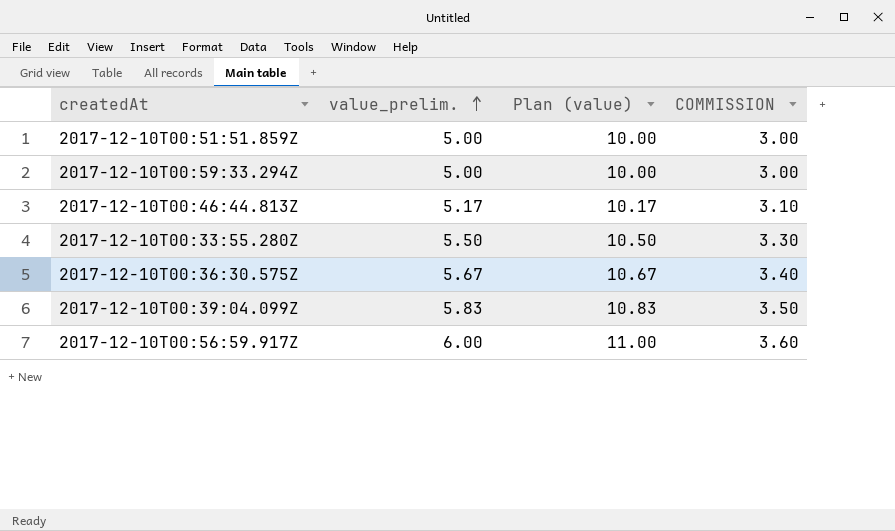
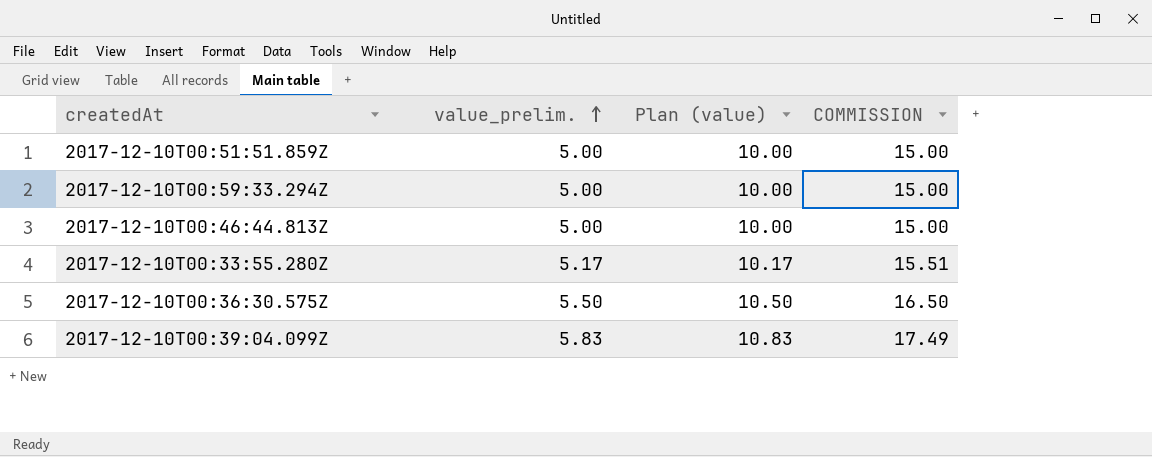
column COMMISSION | formula: [value_prelim.] * 0.6 -> [value_prelim.] * 3
row 2017-12-10T00:56:59.917Z: 6.00 | 11.00 | 3.60 -> none
2017-12-10T00:46:44.813Z | value_prelim.: 5.17 -> 5.00
2017-12-10T00:46:44.813Z | Plan (value): 10.17 -> 10.00
2017-12-10T00:33:55.280Z | value_prelim.: 5.50 -> 5.17
2017-12-10T00:33:55.280Z | Plan (value): 10.50 -> 10.17
2017-12-10T00:36:30.575Z | value_prelim.: 5.67 -> 5.50
2017-12-10T00:36:30.575Z | Plan (value): 10.67 -> 10.50

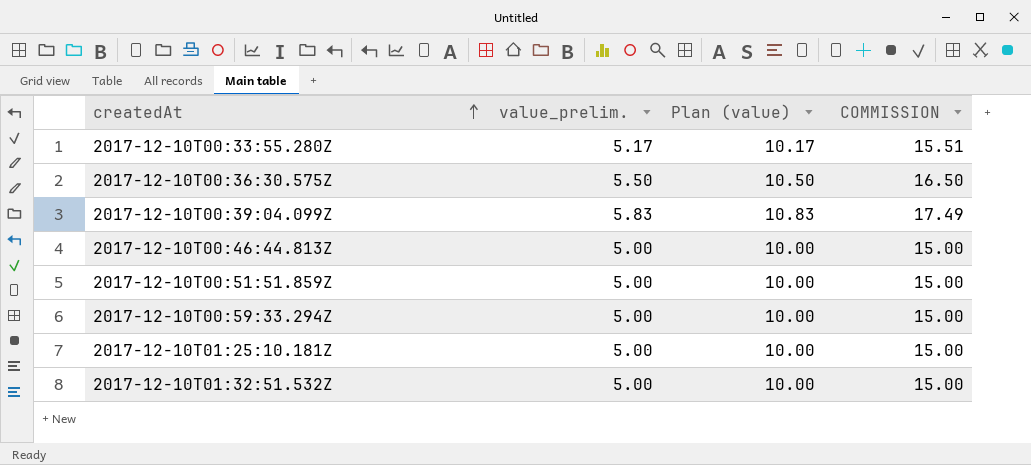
row order: value_prelim. ascending -> createdAt ascending
row 2017-12-10T01:25:10.181Z: none -> 5.00 | 10.00 | 15.00
row 2017-12-10T01:32:51.532Z: none -> 5.00 | 10.00 | 15.00

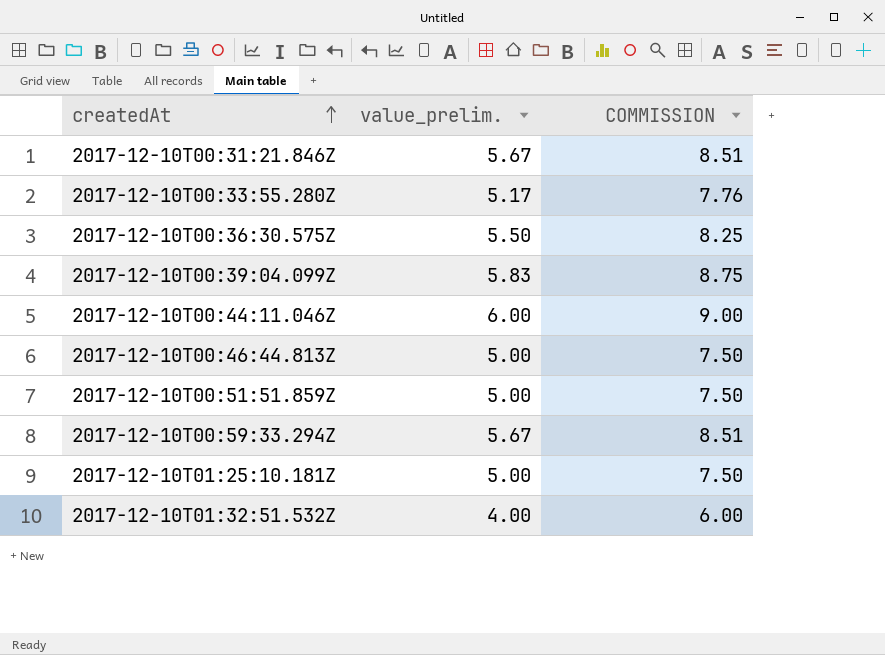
column Plan (value) | formula: [value_prelim.] + 5 -> none
column COMMISSION | formula: [value_prelim.] * 3 -> [value_prelim.] * 1.5
row 2017-12-10T00:31:21.846Z: none -> 5.67 | 8.51
row 2017-12-10T00:44:11.046Z: none -> 6.00 | 9.00
2017-12-10T00:59:33.294Z | value_prelim.: 5.00 -> 5.67
2017-12-10T01:32:51.532Z | value_prelim.: 5.00 -> 4.00

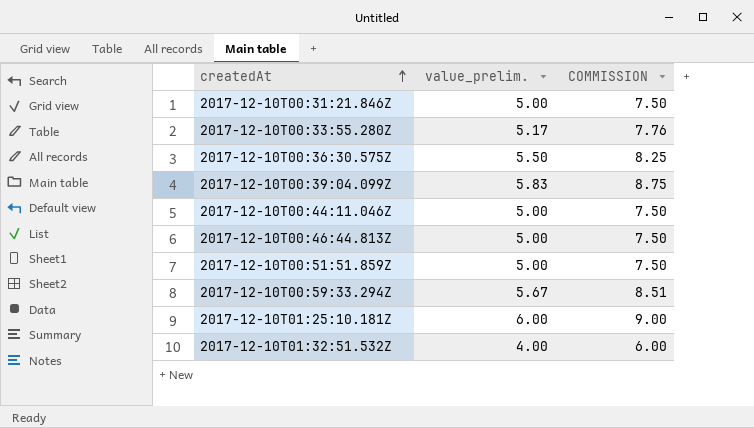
2017-12-10T00:31:21.846Z | value_prelim.: 5.67 -> 5.00
2017-12-10T00:31:21.846Z | COMMISSION: 8.51 -> 7.50
2017-12-10T00:44:11.046Z | value_prelim.: 6.00 -> 5.00
2017-12-10T00:44:11.046Z | COMMISSION: 9.00 -> 7.50
2017-12-10T01:25:10.181Z | value_prelim.: 5.00 -> 6.00
2017-12-10T01:25:10.181Z | COMMISSION: 7.50 -> 9.00

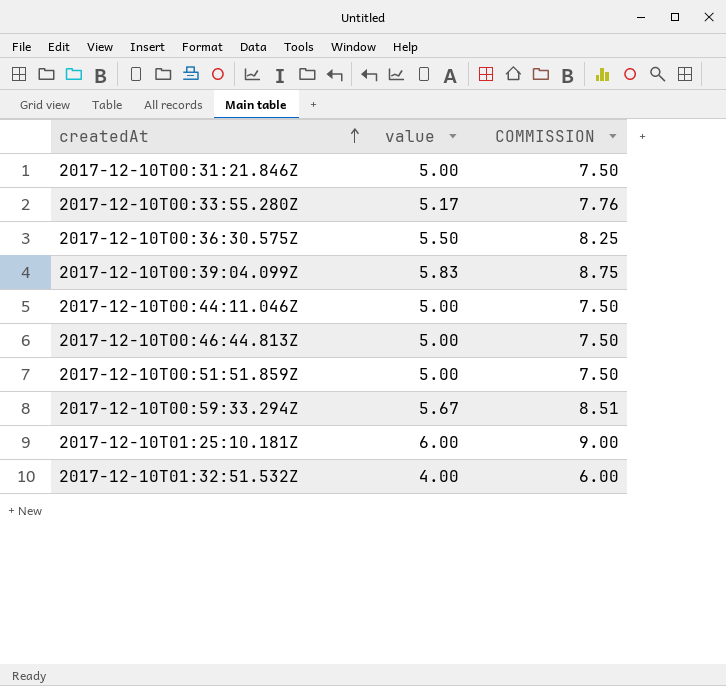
column name: value_prelim. -> value

